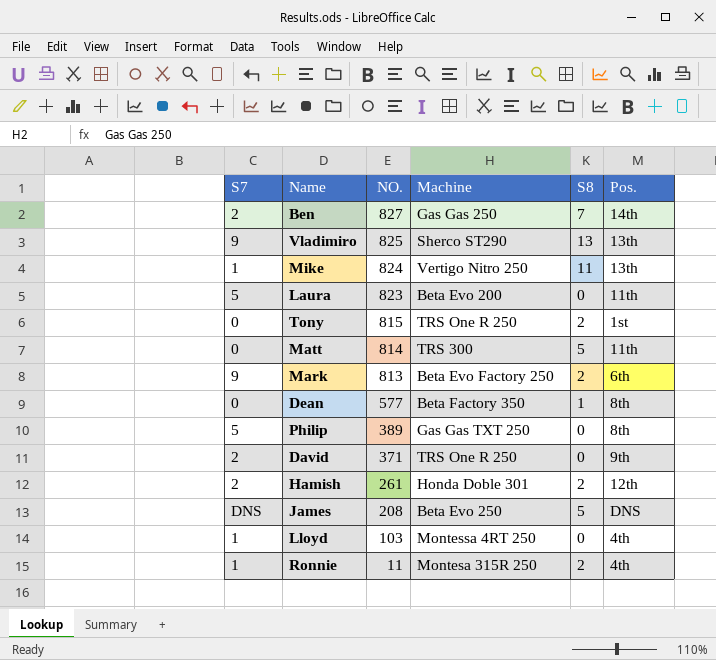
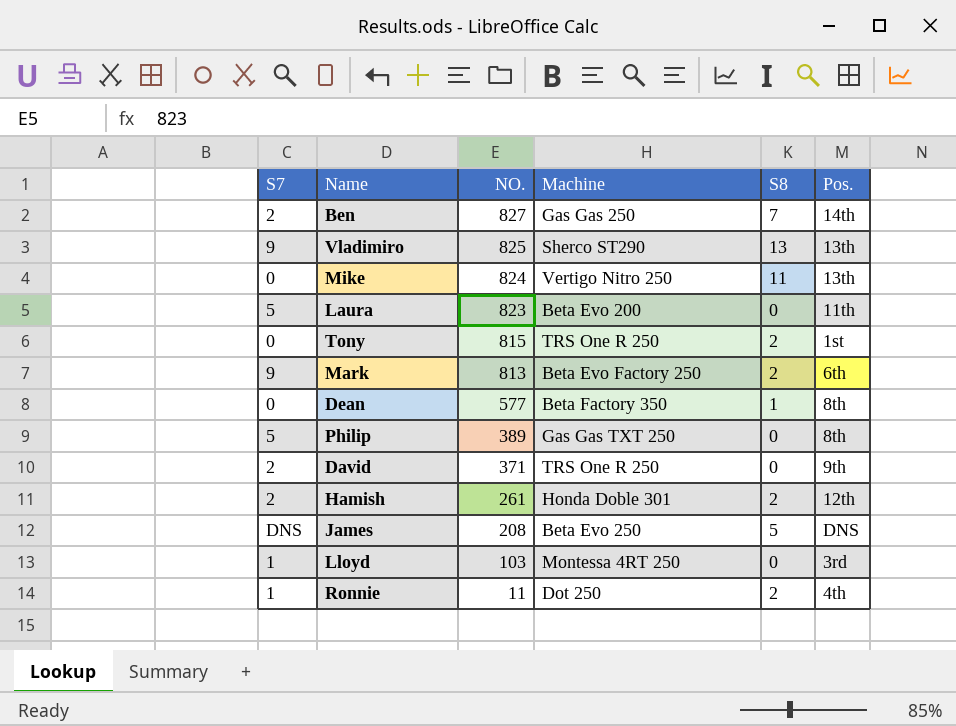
row Matt: 0 | 814 | TRS 300 | 5 | 11th -> none
Mike | S7: 1 -> 0
Lloyd | Pos.: 4th -> 3rd
Ronnie | Machine: Montesa 315R 250 -> Dot 250

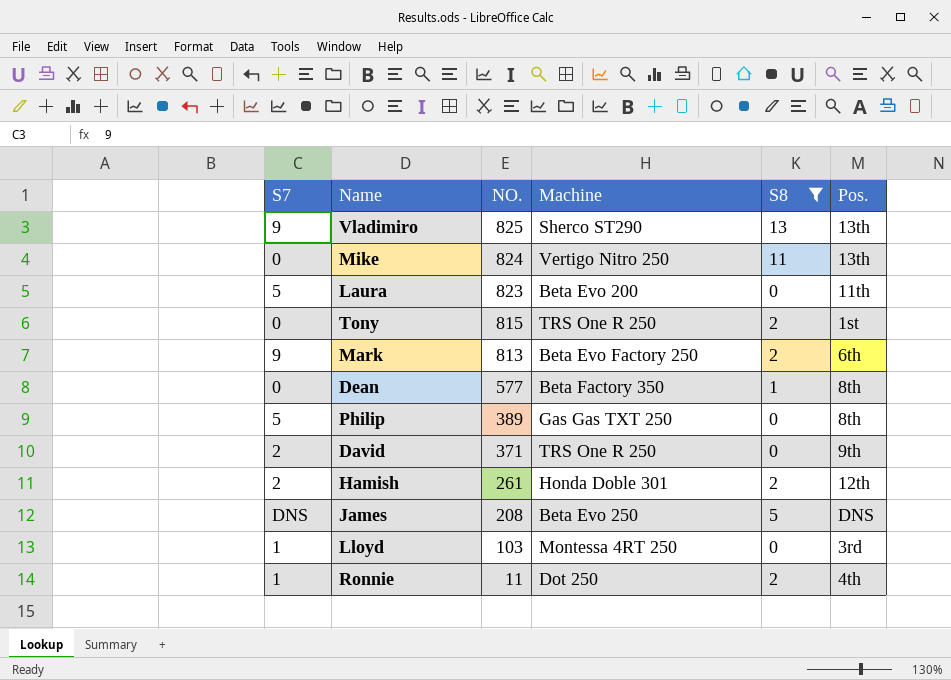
filter: none -> S8 != 7

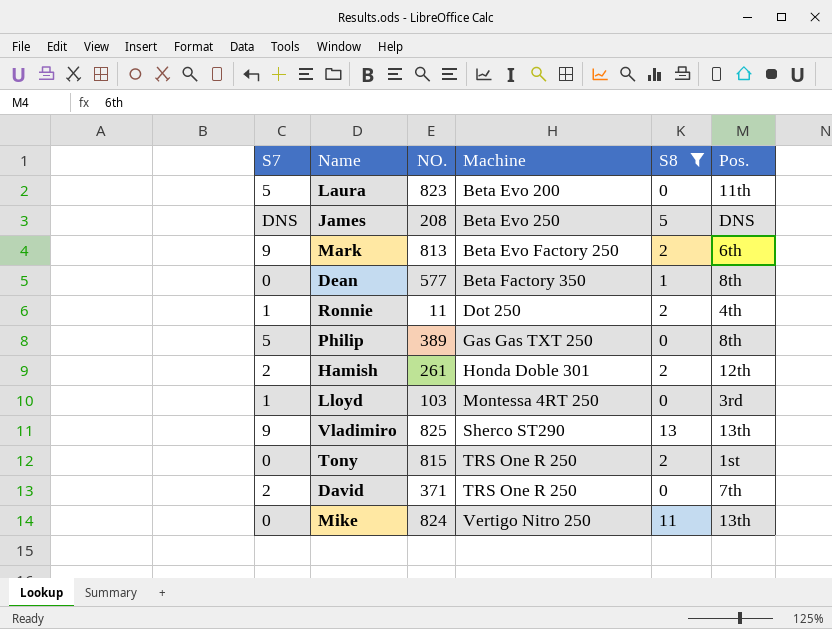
row order: NO. descending -> Machine ascending
David | Pos.: 9th -> 7th

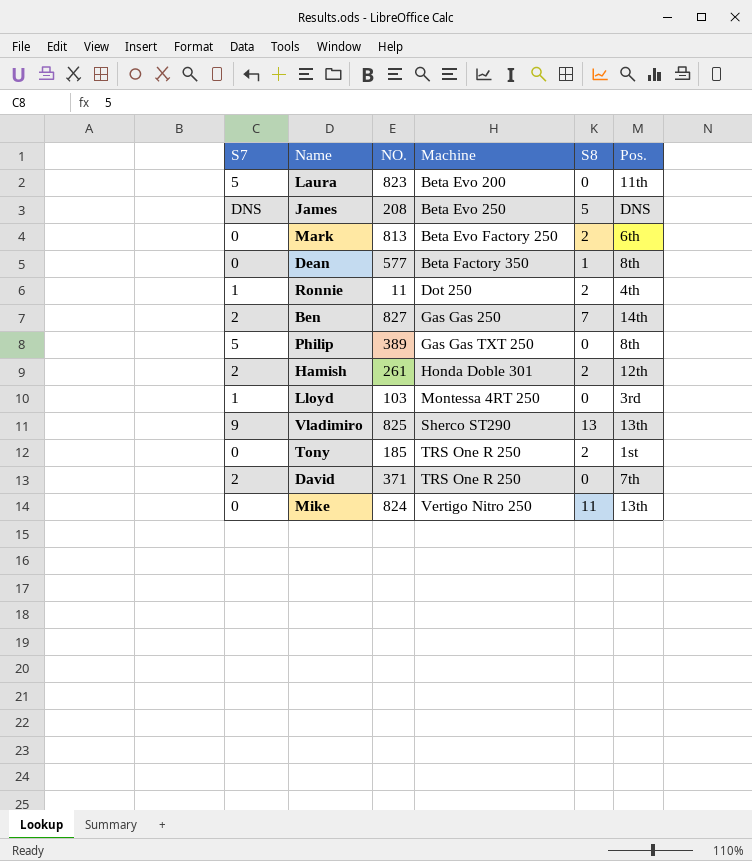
filter: S8 != 7 -> none
Mark | S7: 9 -> 0
Tony | NO.: 815 -> 185

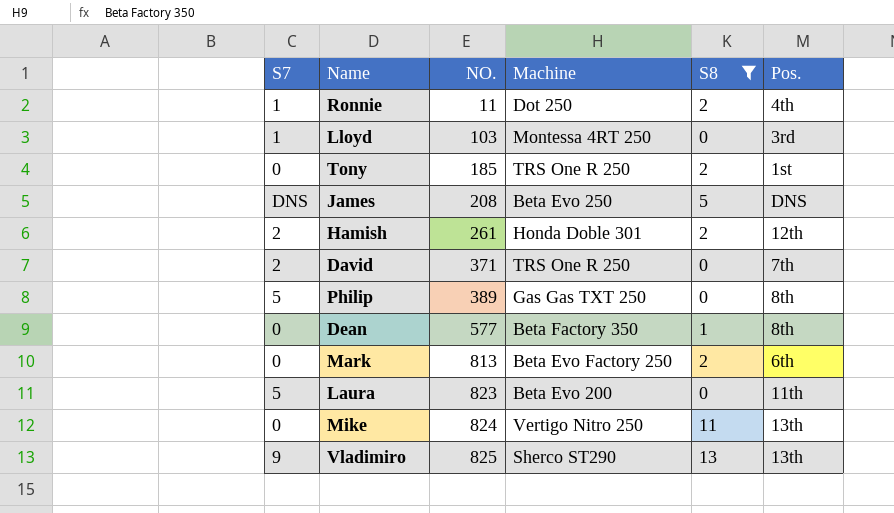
filter: none -> S8 != 7
row order: Machine ascending -> NO. ascending

